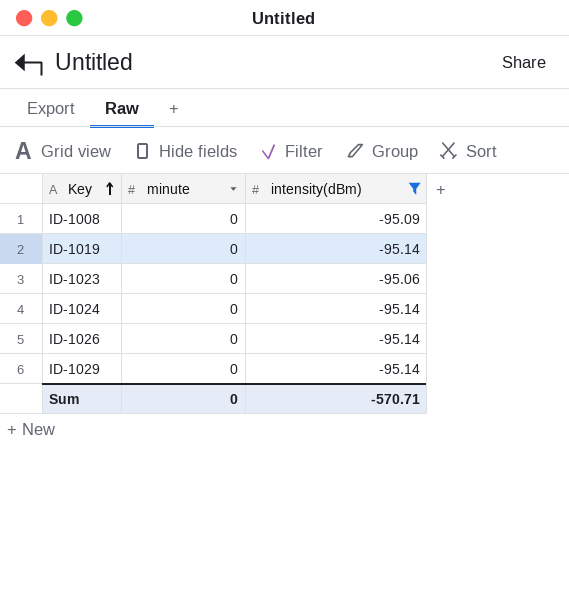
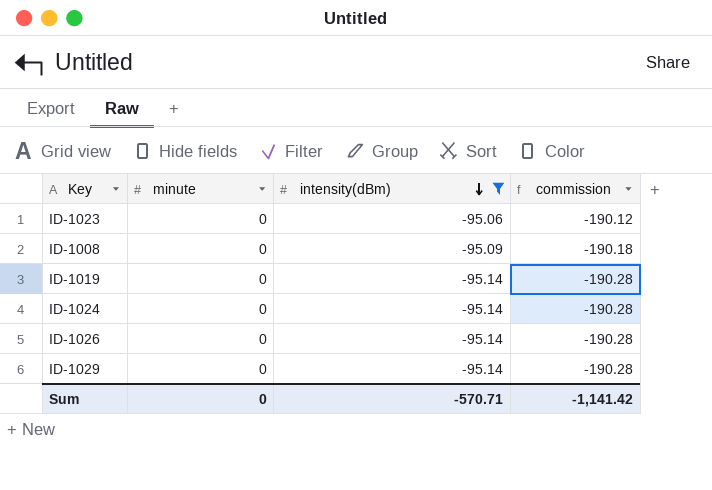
row order: Key ascending -> intensity(dBm) descending
column commission | formula: none -> [intensity(dBm)] * 2

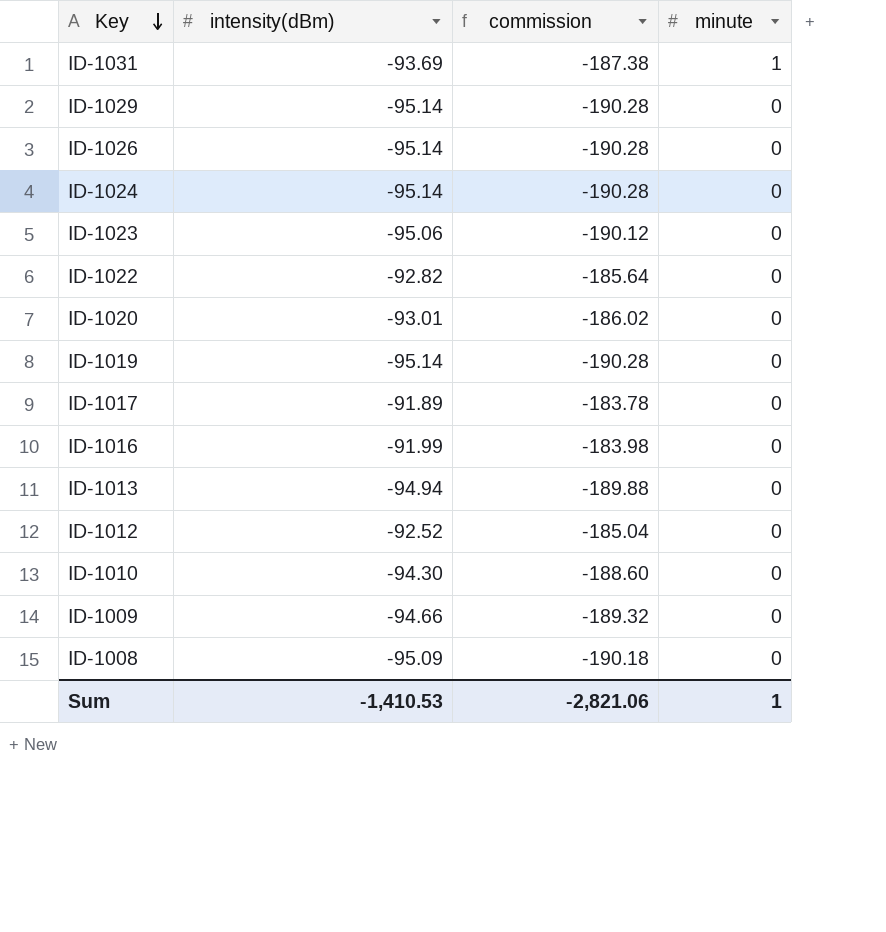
filter: intensity(dBm) <= -95.06 -> none
row order: intensity(dBm) descending -> Key descending
column minute | position: 2 -> 4
Sum | intensity(dBm): -570.71 -> -1,410.53
Sum | commission: -1,141.42 -> -2,821.06
Sum | minute: 0 -> 1

